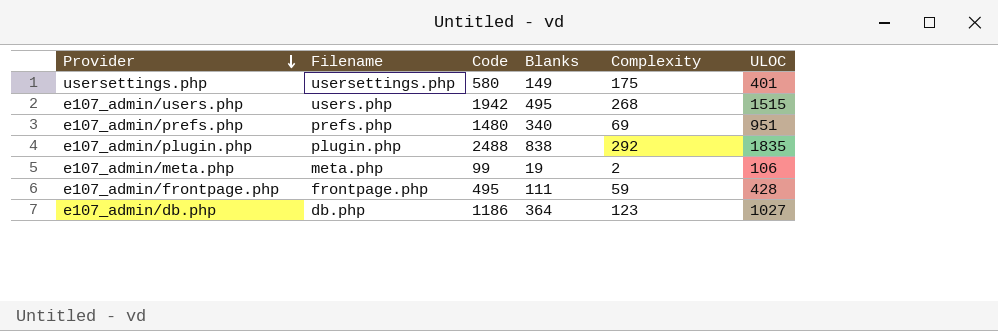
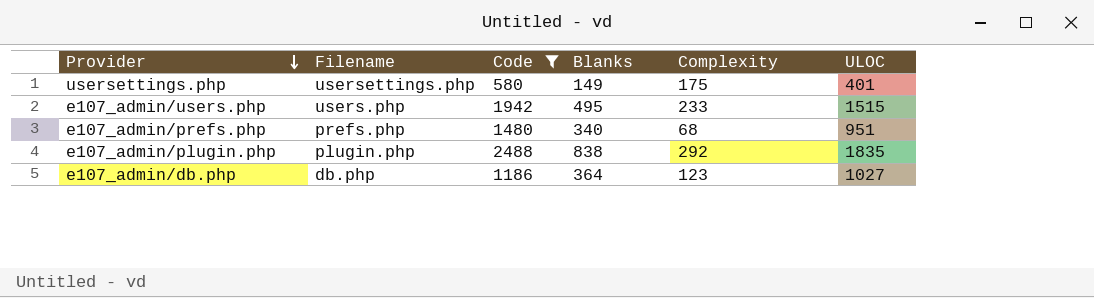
filter: none -> Code >= 580
e107_admin/users.php | Complexity: 268 -> 233
e107_admin/prefs.php | Complexity: 69 -> 68

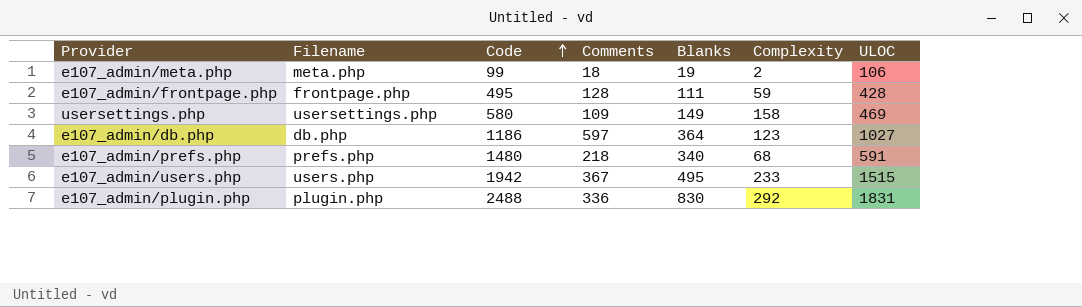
filter: Code >= 580 -> none
row order: Provider descending -> Code ascending
column Comments | position: none -> 4
usersettings.php | Complexity: 175 -> 158
usersettings.php | ULOC: 401 -> 469
e107_admin/prefs.php | ULOC: 951 -> 591
e107_admin/plugin.php | Blanks: 838 -> 830
e107_admin/plugin.php | ULOC: 1835 -> 1831

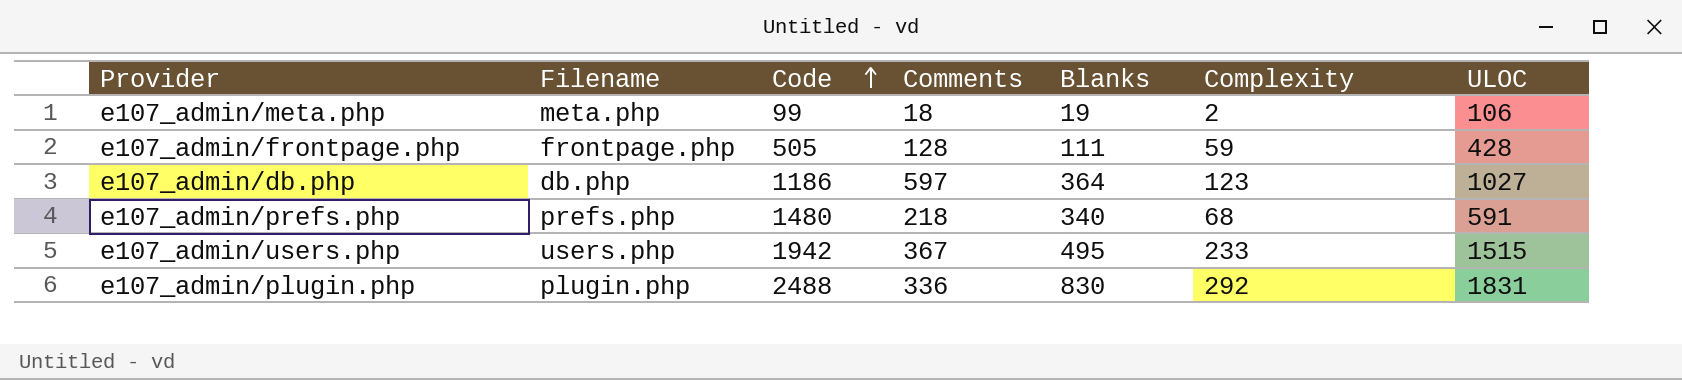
row usersettings.php: usersettings.php | 580 | 109 | 149 | 158 | 469 -> none
e107_admin/frontpage.php | Code: 495 -> 505

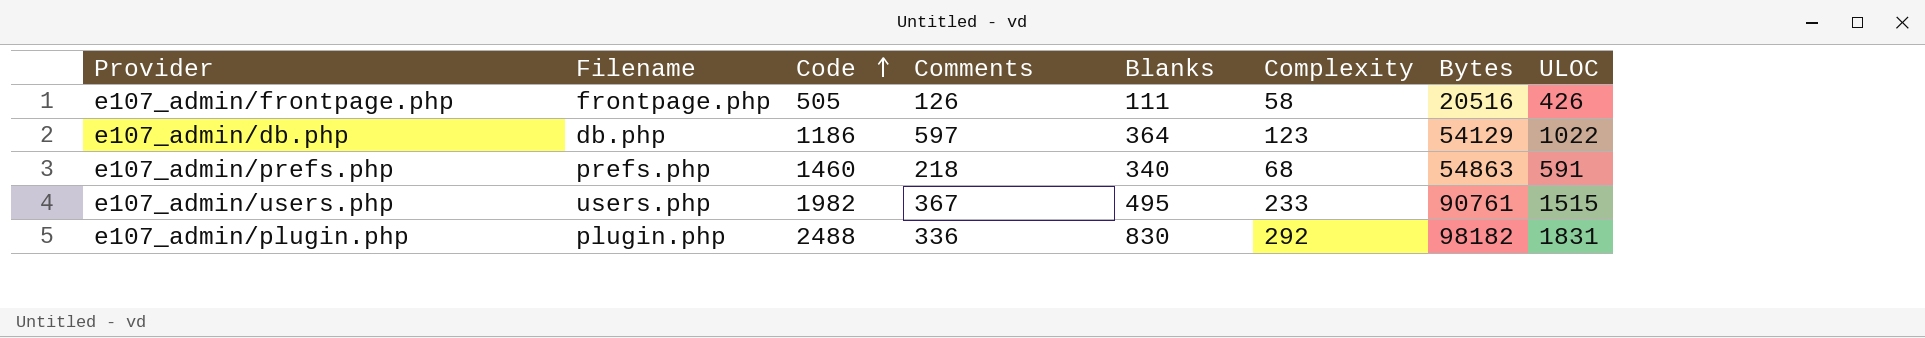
column Bytes | position: none -> 7
row e107_admin/meta.php: meta.php | 99 | 18 | 19 | 2 | 106 -> none
e107_admin/frontpage.php | Comments: 128 -> 126
e107_admin/frontpage.php | Complexity: 59 -> 58
e107_admin/frontpage.php | ULOC: 428 -> 426
e107_admin/db.php | ULOC: 1027 -> 1022
e107_admin/prefs.php | Code: 1480 -> 1460
e107_admin/users.php | Code: 1942 -> 1982

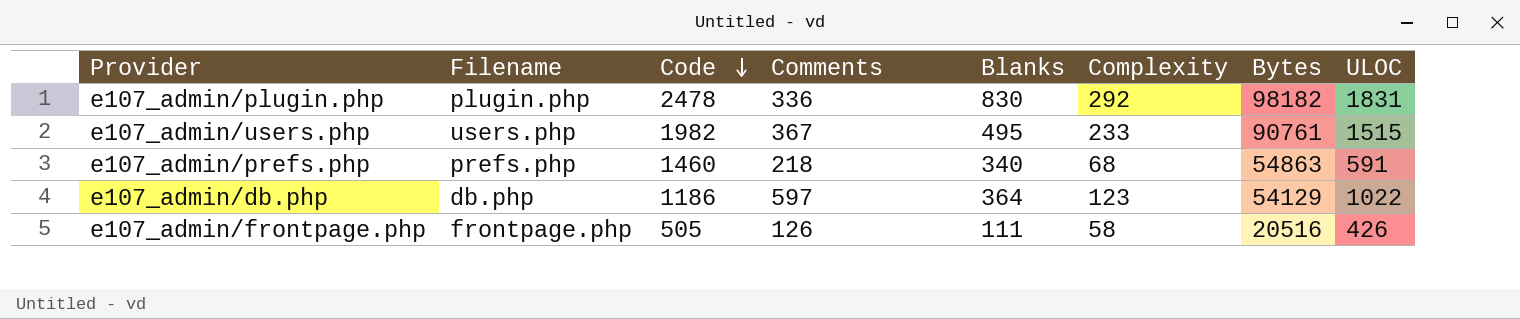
row order: Code ascending -> Code descending
e107_admin/plugin.php | Code: 2488 -> 2478

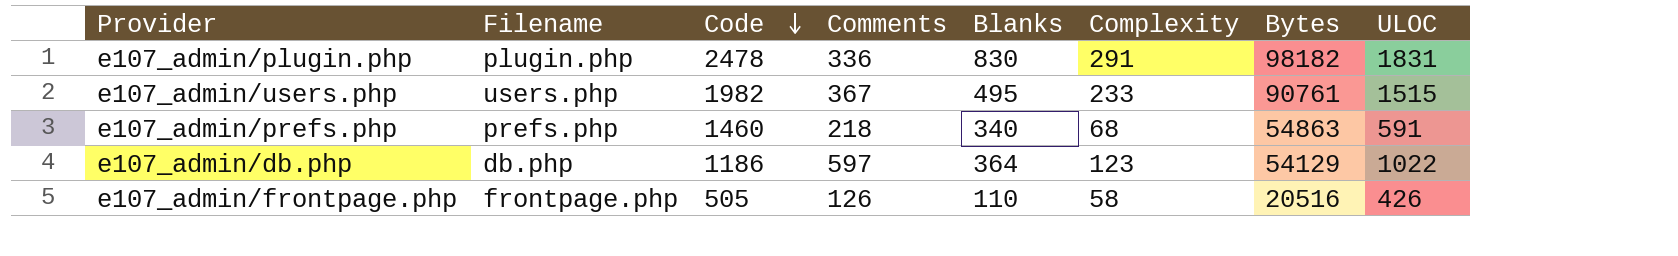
e107_admin/plugin.php | Complexity: 292 -> 291
e107_admin/frontpage.php | Blanks: 111 -> 110

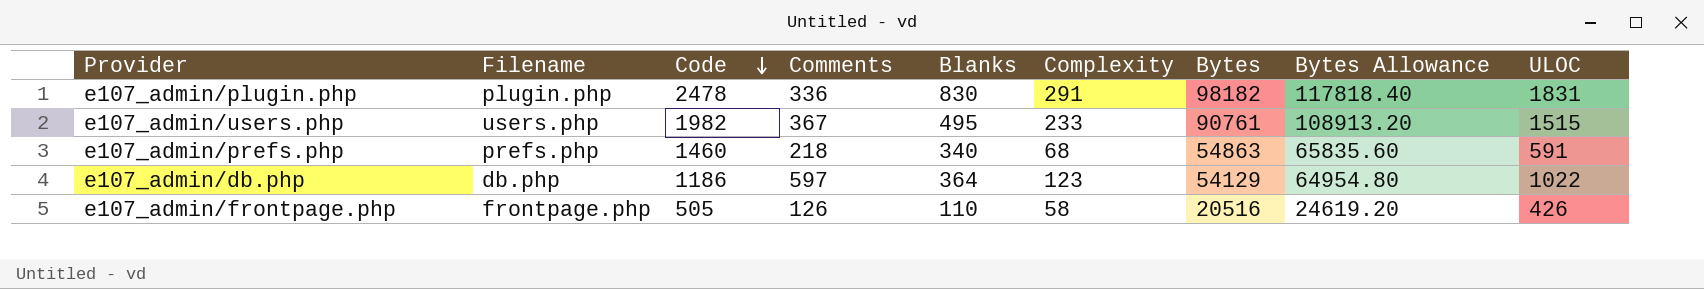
column Bytes Allowance | formula: none -> [Bytes] * 1.2

